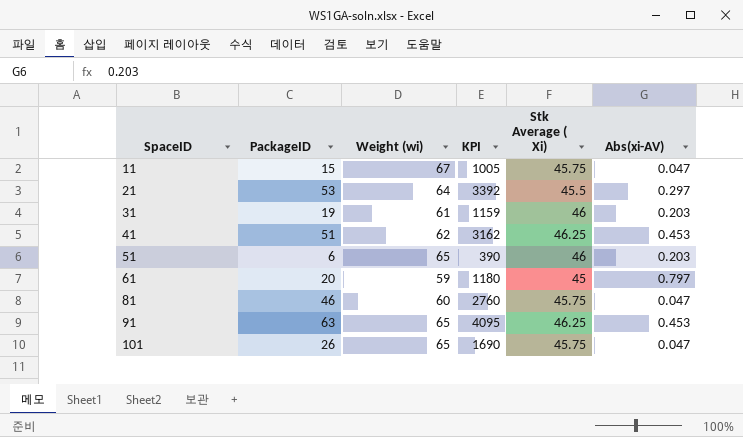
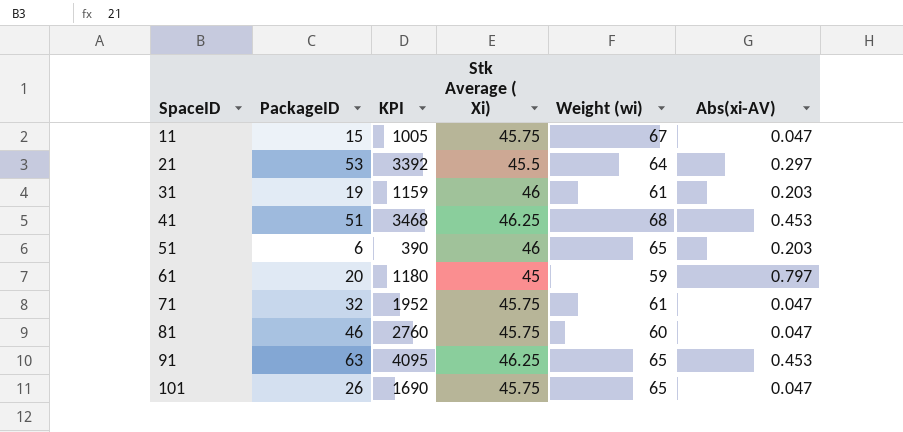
column Weight (wi) | position: 3 -> 5
41 | KPI: 3162 -> 3468
41 | Weight (wi): 62 -> 68
row 71: none -> 32 | 1952 | 45.75 | 61 | 0.047

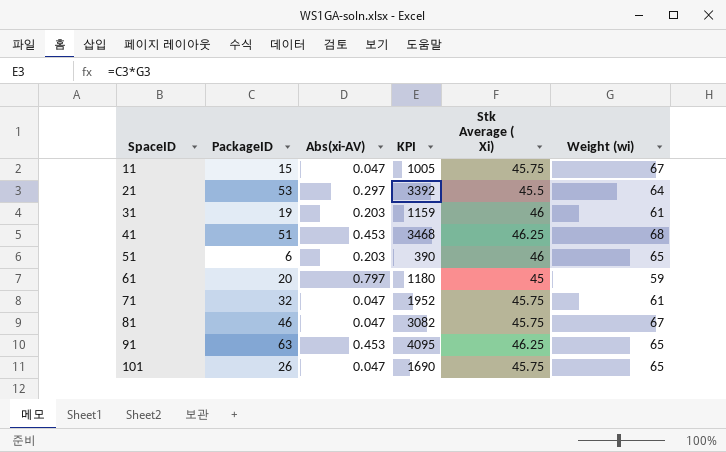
column Abs(xi-AV) | position: 6 -> 3
81 | KPI: 2760 -> 3082
81 | Weight (wi): 60 -> 67

